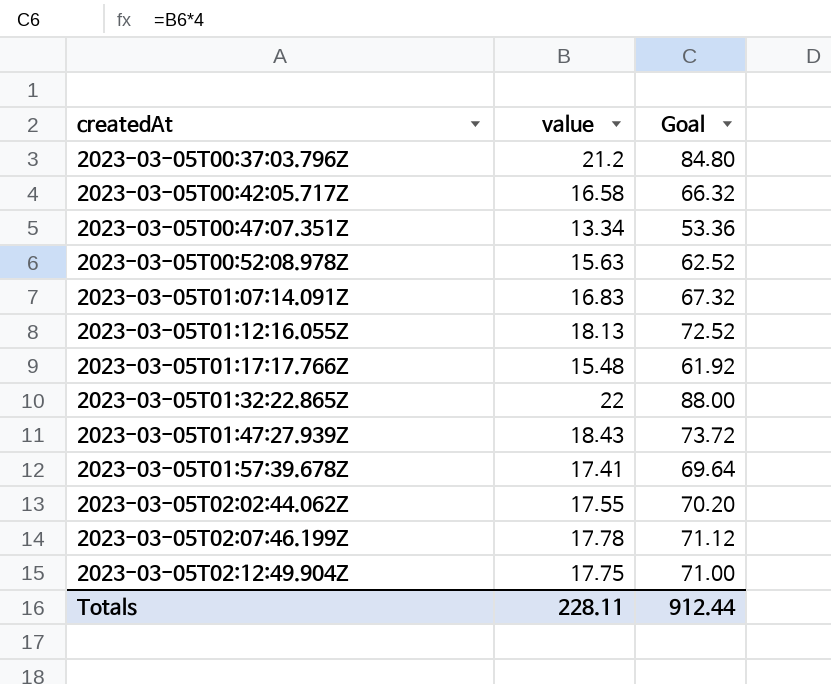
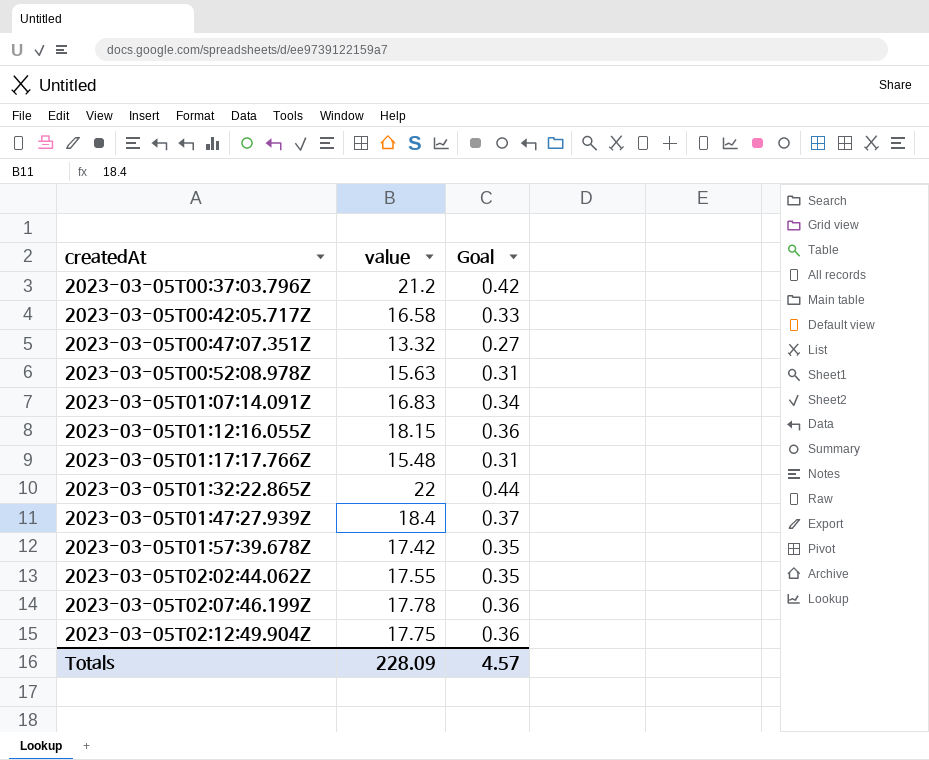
column Goal | formula: [value] * 4 -> [value] * 0.02
2023-03-05T00:47:07.351Z | value: 13.34 -> 13.32
2023-03-05T01:12:16.055Z | value: 18.13 -> 18.15
2023-03-05T01:47:27.939Z | value: 18.43 -> 18.4
2023-03-05T01:57:39.678Z | value: 17.41 -> 17.42
Totals | value: 228.11 -> 228.09
Totals | Goal: 912.44 -> 4.57

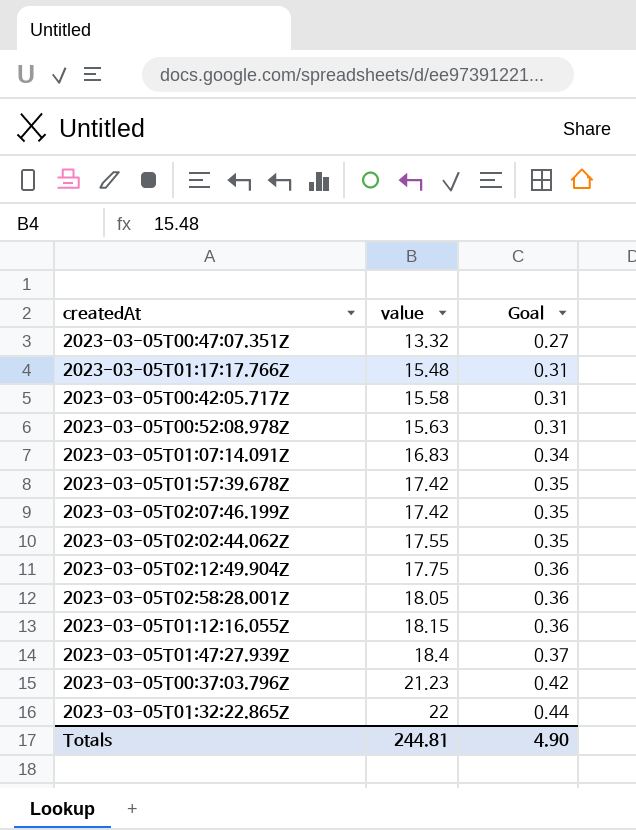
row order: createdAt ascending -> value ascending
2023-03-05T00:42:05.717Z | value: 16.58 -> 15.58
2023-03-05T00:42:05.717Z | Goal: 0.33 -> 0.31
2023-03-05T02:07:46.199Z | value: 17.78 -> 17.42
2023-03-05T02:07:46.199Z | Goal: 0.36 -> 0.35
row 2023-03-05T02:58:28.001Z: none -> 18.05 | 0.36
2023-03-05T00:37:03.796Z | value: 21.2 -> 21.23
Totals | value: 228.09 -> 244.81
Totals | Goal: 4.57 -> 4.90

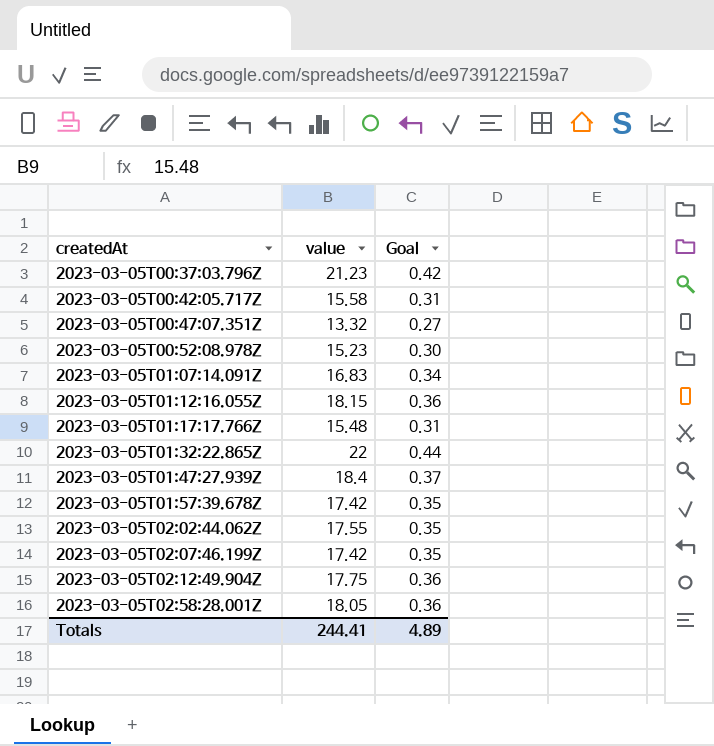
row order: value ascending -> createdAt ascending
2023-03-05T00:52:08.978Z | value: 15.63 -> 15.23
2023-03-05T00:52:08.978Z | Goal: 0.31 -> 0.30
Totals | value: 244.81 -> 244.41
Totals | Goal: 4.90 -> 4.89

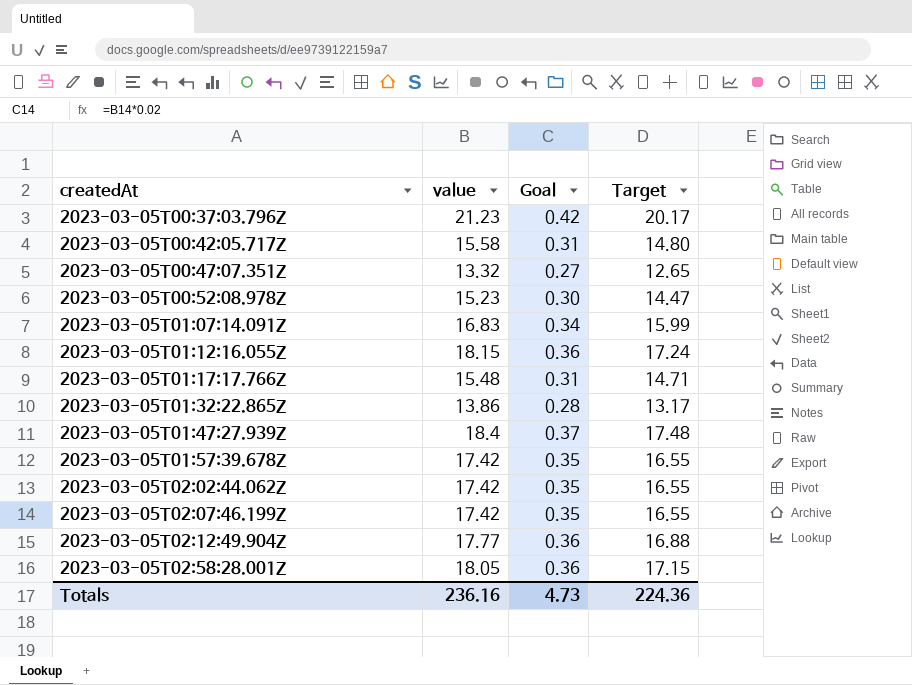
column Target | formula: none -> [value] * 0.95
2023-03-05T01:32:22.865Z | value: 22 -> 13.86
2023-03-05T01:32:22.865Z | Goal: 0.44 -> 0.28
2023-03-05T02:02:44.062Z | value: 17.55 -> 17.42
2023-03-05T02:12:49.904Z | value: 17.75 -> 17.77
Totals | value: 244.41 -> 236.16
Totals | Goal: 4.89 -> 4.73

